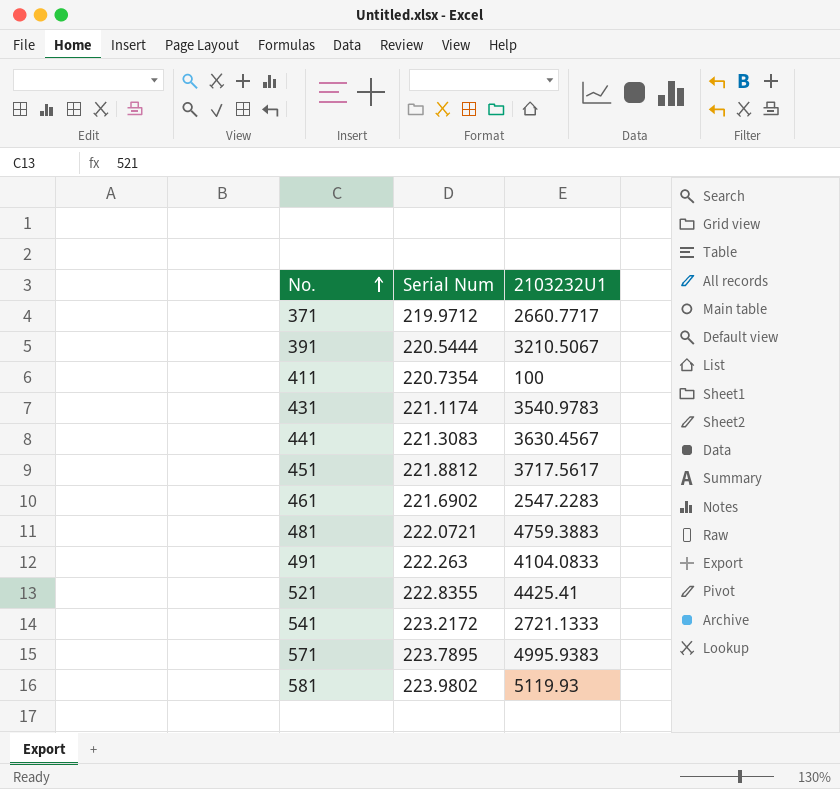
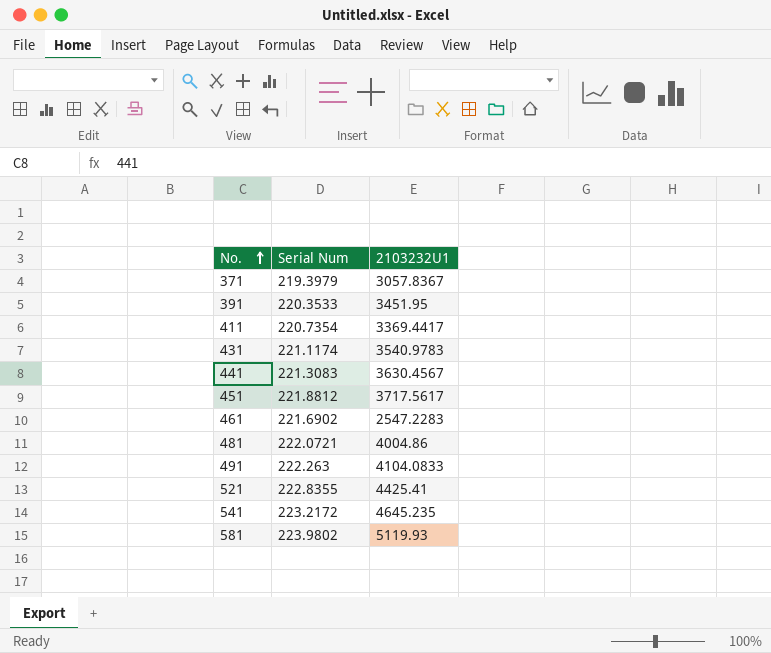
row 571: 223.7895 | 4995.9383 -> none
371 | Serial Num: 219.9712 -> 219.3979
371 | 2103232U1: 2660.7717 -> 3057.8367
391 | Serial Num: 220.5444 -> 220.3533
391 | 2103232U1: 3210.5067 -> 3451.95
411 | 2103232U1: 100 -> 3369.4417
481 | 2103232U1: 4759.3883 -> 4004.86
541 | 2103232U1: 2721.1333 -> 4645.235

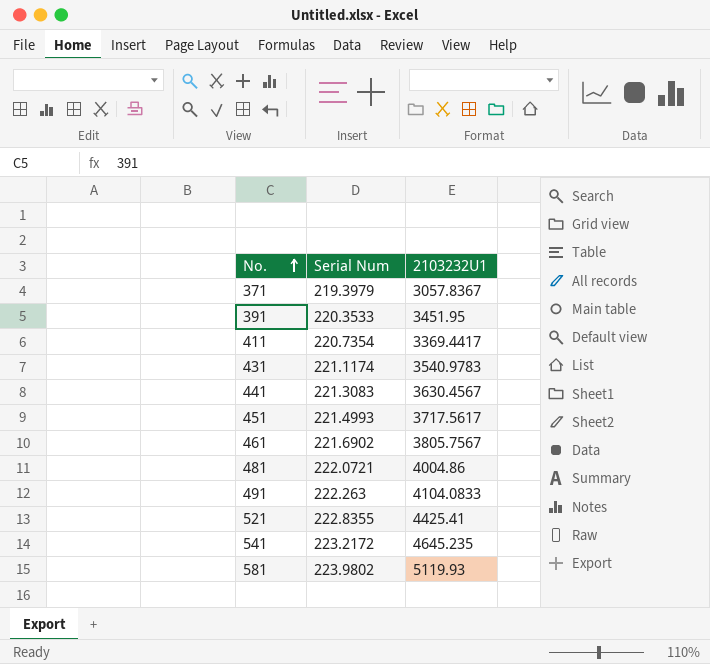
451 | Serial Num: 221.8812 -> 221.4993
461 | 2103232U1: 2547.2283 -> 3805.7567

